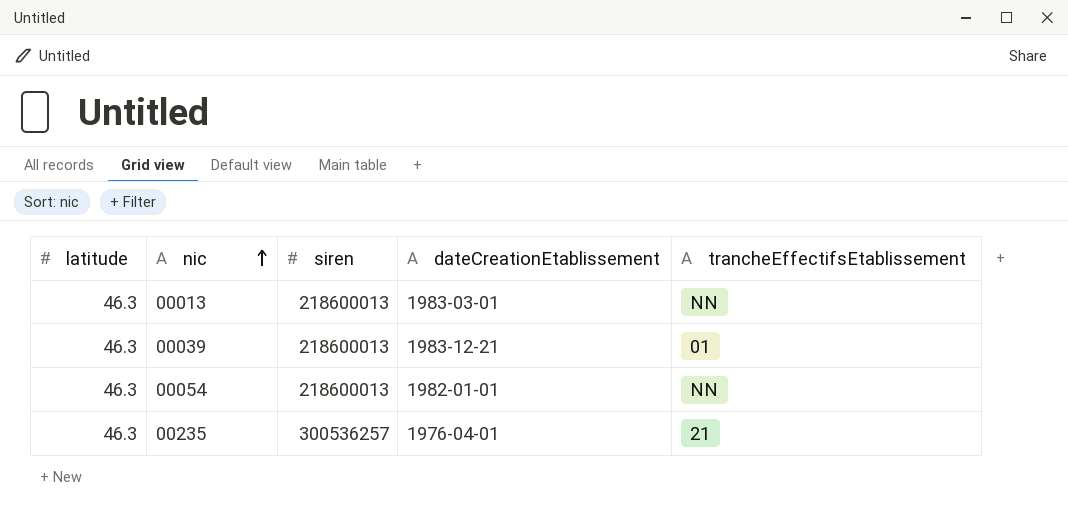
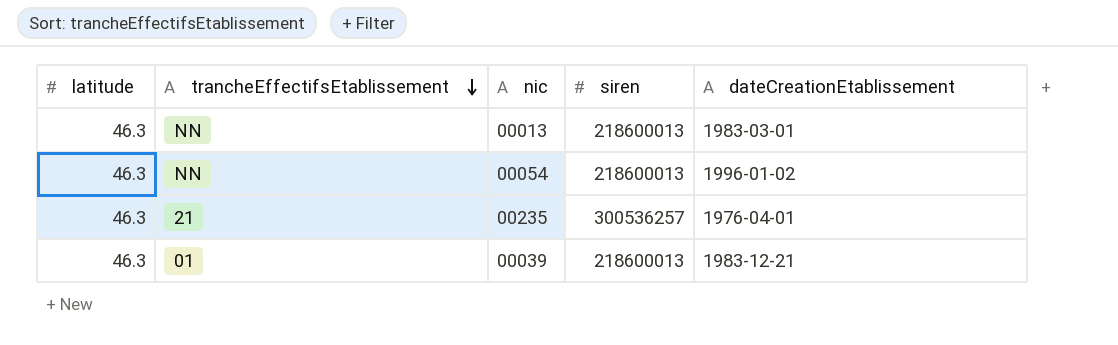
row order: nic ascending -> trancheEffectifsEtablissement descending
column trancheEffectifsEtablissement | position: 5 -> 2
00054 | dateCreationEtablissement: 1982-01-01 -> 1996-01-02

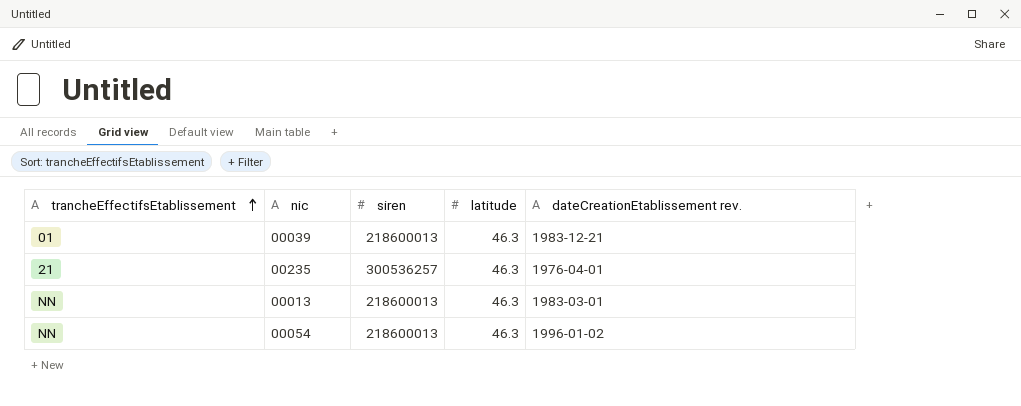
row order: trancheEffectifsEtablissement descending -> trancheEffectifsEtablissement ascending
column latitude | position: 1 -> 4
column name: dateCreationEtablissement -> dateCreationEtablissement rev.

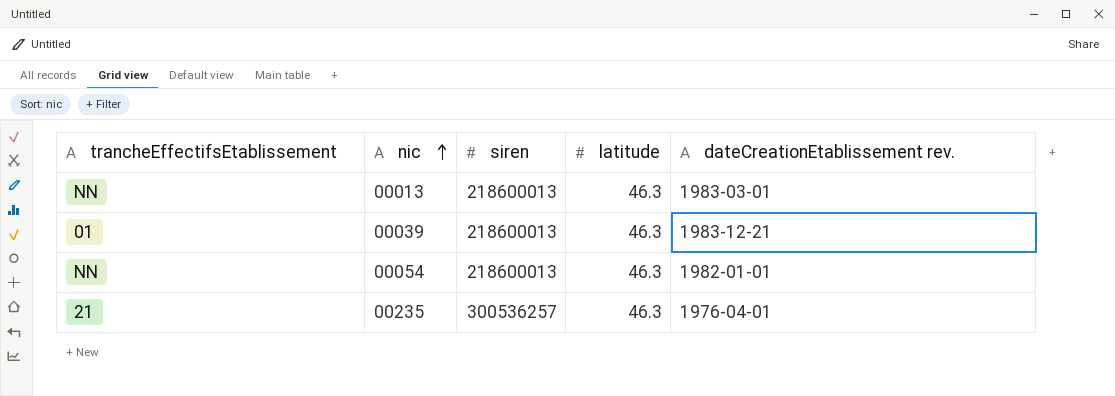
row order: trancheEffectifsEtablissement ascending -> nic ascending
00054 | dateCreationEtablissement rev.: 1996-01-02 -> 1982-01-01

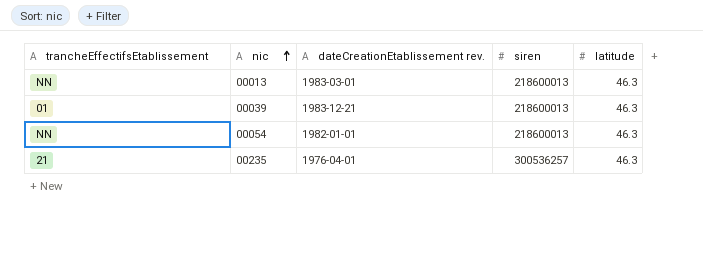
column dateCreationEtablissement rev. | position: 5 -> 3

